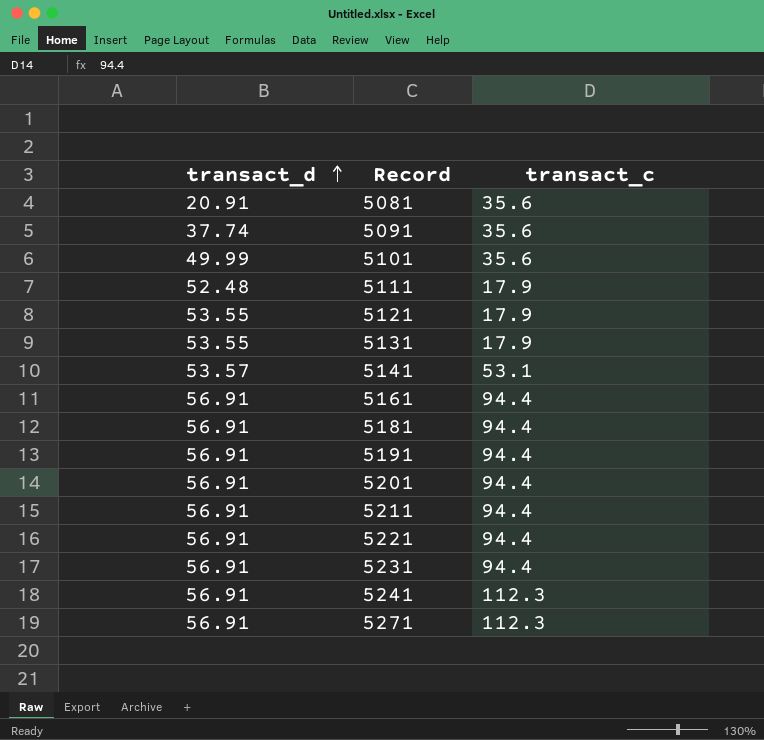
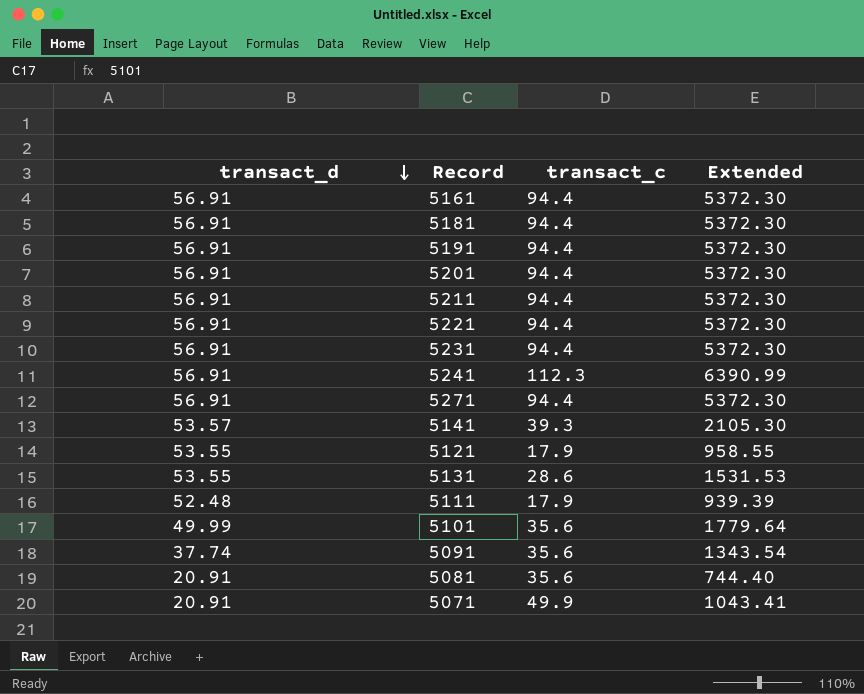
row order: transact_d ascending -> transact_d descending
column Extended | formula: none -> [transact_d] * [transact_c]
5271 | transact_c: 112.3 -> 94.4
5141 | transact_c: 53.1 -> 39.3
5131 | transact_c: 17.9 -> 28.6
row 5071: none -> 20.91 | 49.9 | 1043.41

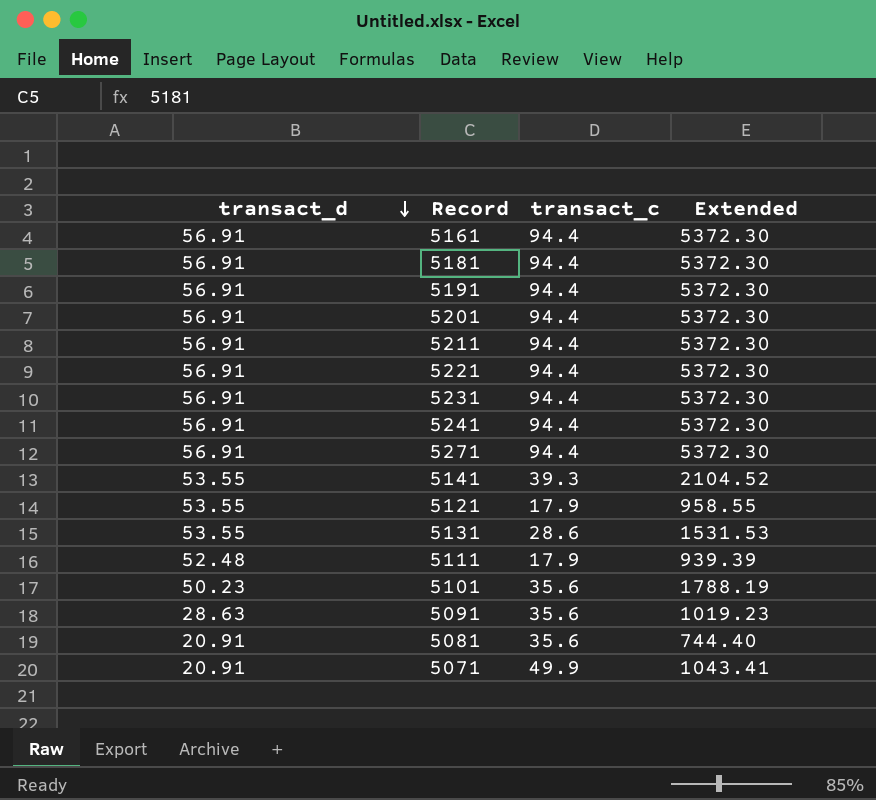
5241 | transact_c: 112.3 -> 94.4
5241 | Extended: 6390.99 -> 5372.30
5141 | transact_d: 53.57 -> 53.55
5141 | Extended: 2105.30 -> 2104.52
5101 | transact_d: 49.99 -> 50.23
5101 | Extended: 1779.64 -> 1788.19
5091 | transact_d: 37.74 -> 28.63
5091 | Extended: 1343.54 -> 1019.23

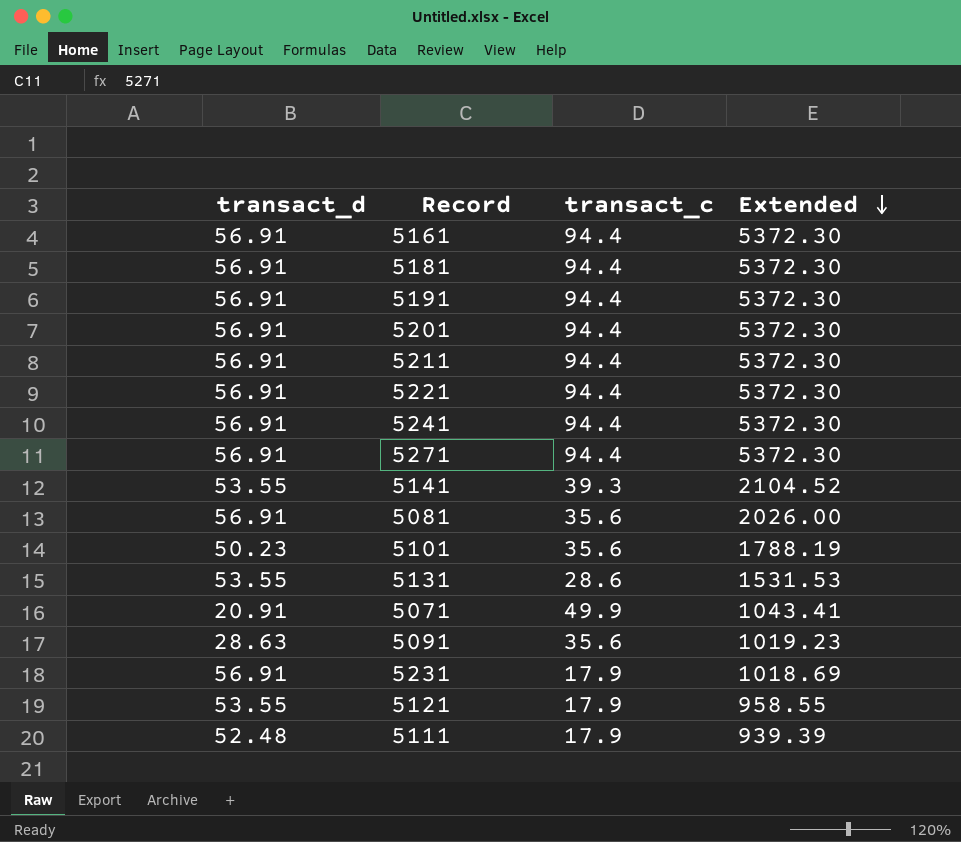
row order: transact_d descending -> Extended descending
5081 | transact_d: 20.91 -> 56.91
5081 | Extended: 744.40 -> 2026.00
5231 | transact_c: 94.4 -> 17.9
5231 | Extended: 5372.30 -> 1018.69

